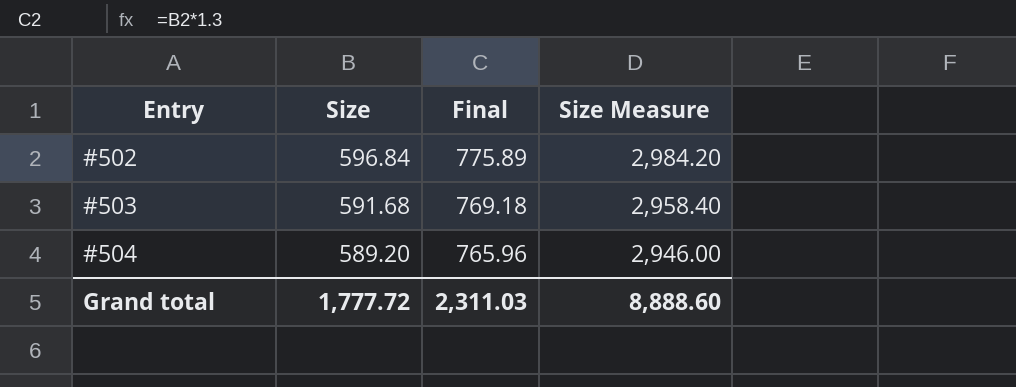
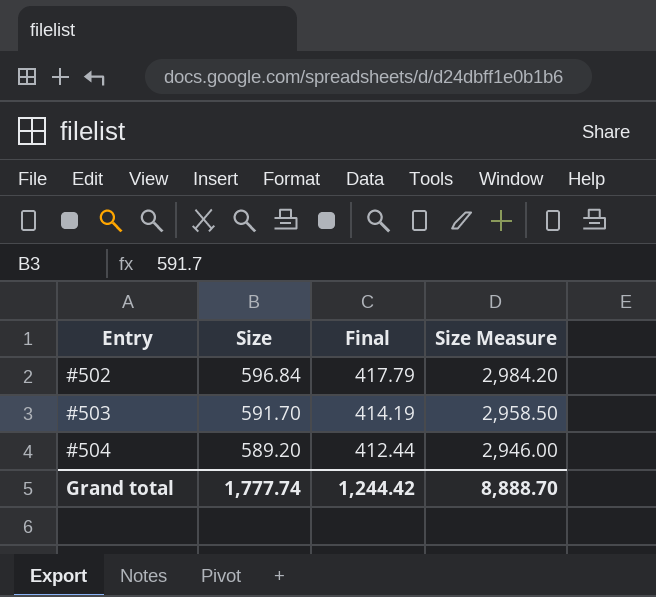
column Final | formula: [Size] * 1.3 -> [Size] * 0.7
#503 | Size: 591.68 -> 591.70
#503 | Size Measure: 2,958.40 -> 2,958.50
Grand total | Size: 1,777.72 -> 1,777.74
Grand total | Final: 2,311.03 -> 1,244.42
Grand total | Size Measure: 8,888.60 -> 8,888.70

